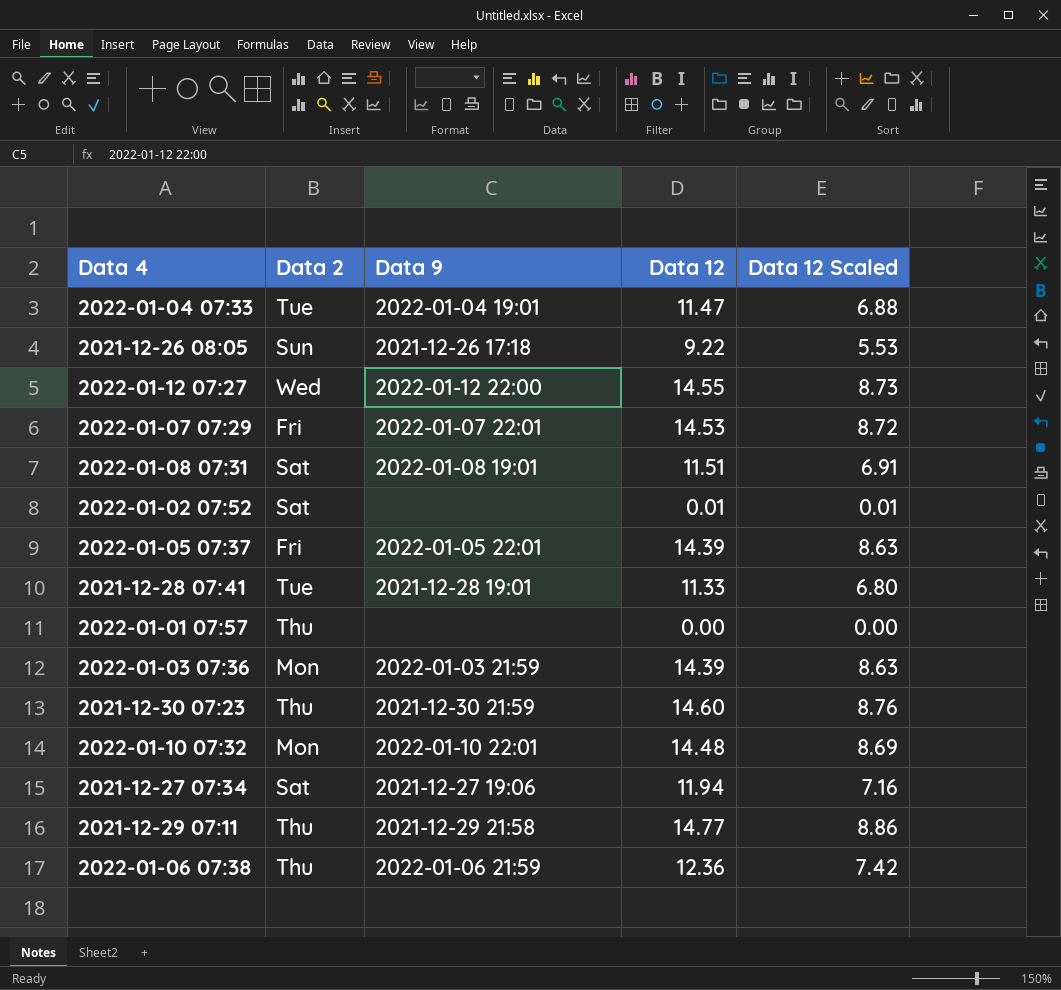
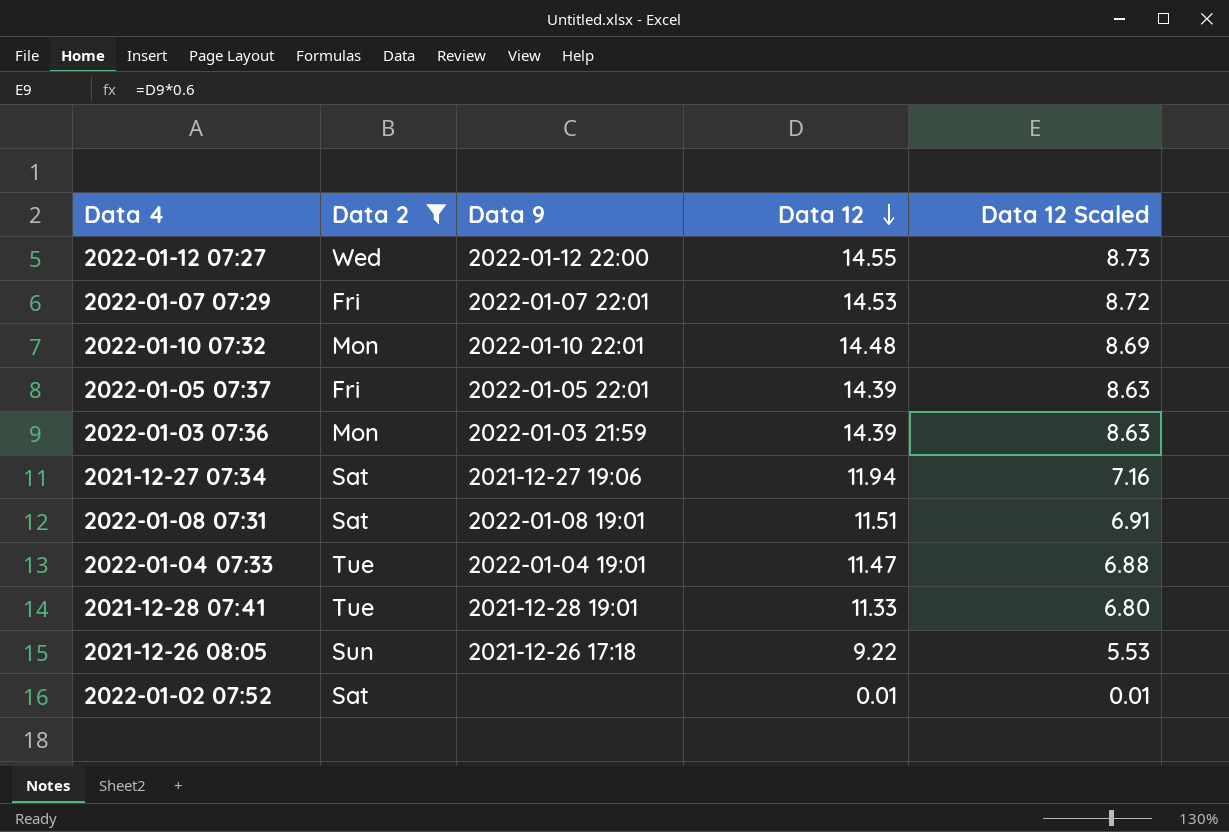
filter: none -> Data 2 != Thu
row order: none -> Data 12 descending

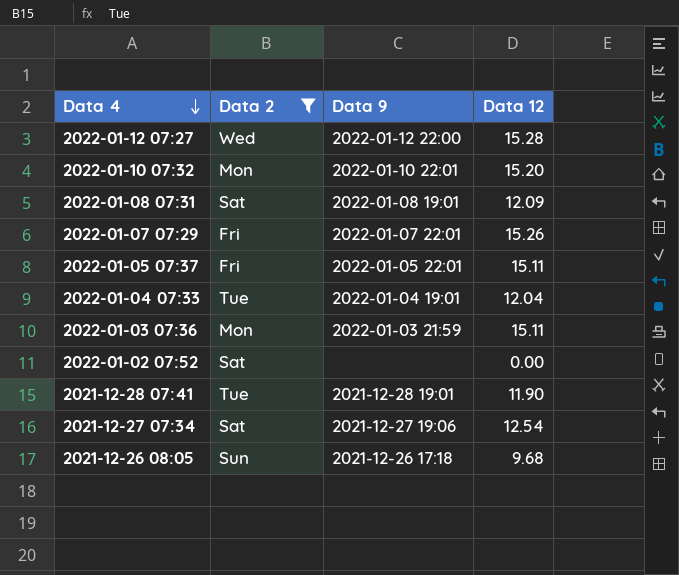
row order: Data 12 descending -> Data 4 descending
column Data 12 Scaled | formula: [Data 12] * 0.6 -> none
2022-01-12 07:27 | Data 12: 14.55 -> 15.28
2022-01-10 07:32 | Data 12: 14.48 -> 15.20
2022-01-08 07:31 | Data 12: 11.51 -> 12.09
2022-01-07 07:29 | Data 12: 14.53 -> 15.26
2022-01-05 07:37 | Data 12: 14.39 -> 15.11
2022-01-04 07:33 | Data 12: 11.47 -> 12.04
2022-01-03 07:36 | Data 12: 14.39 -> 15.11
2022-01-02 07:52 | Data 12: 0.01 -> 0.00
2021-12-28 07:41 | Data 12: 11.33 -> 11.90
2021-12-27 07:34 | Data 12: 11.94 -> 12.54
2021-12-26 08:05 | Data 12: 9.22 -> 9.68

